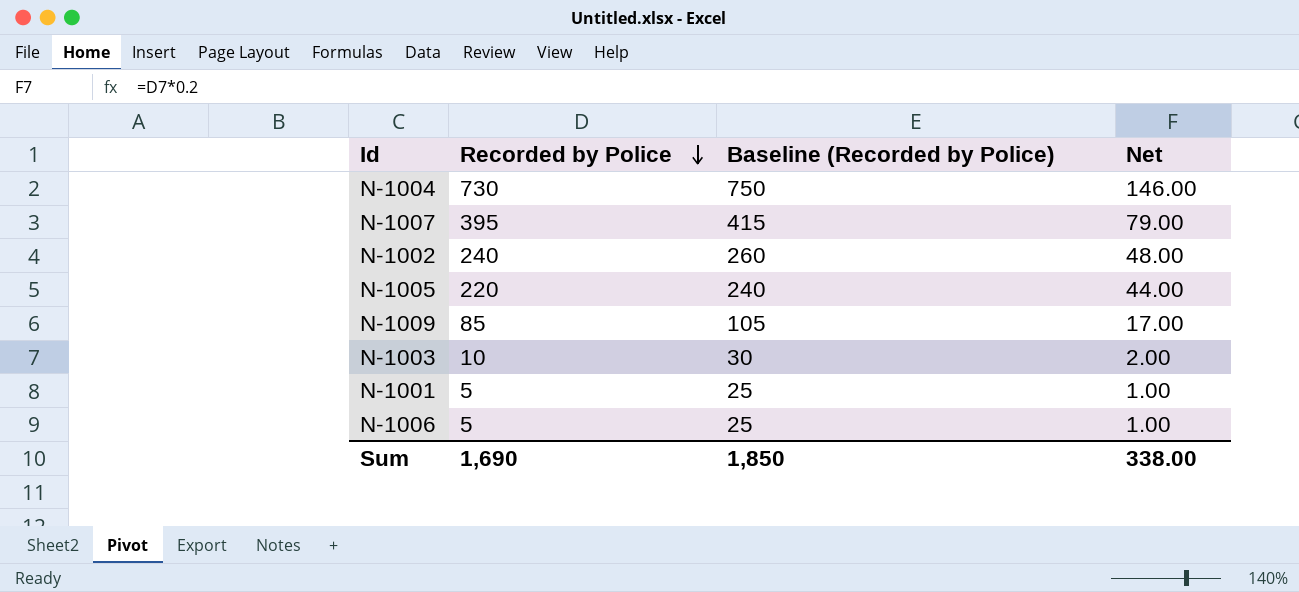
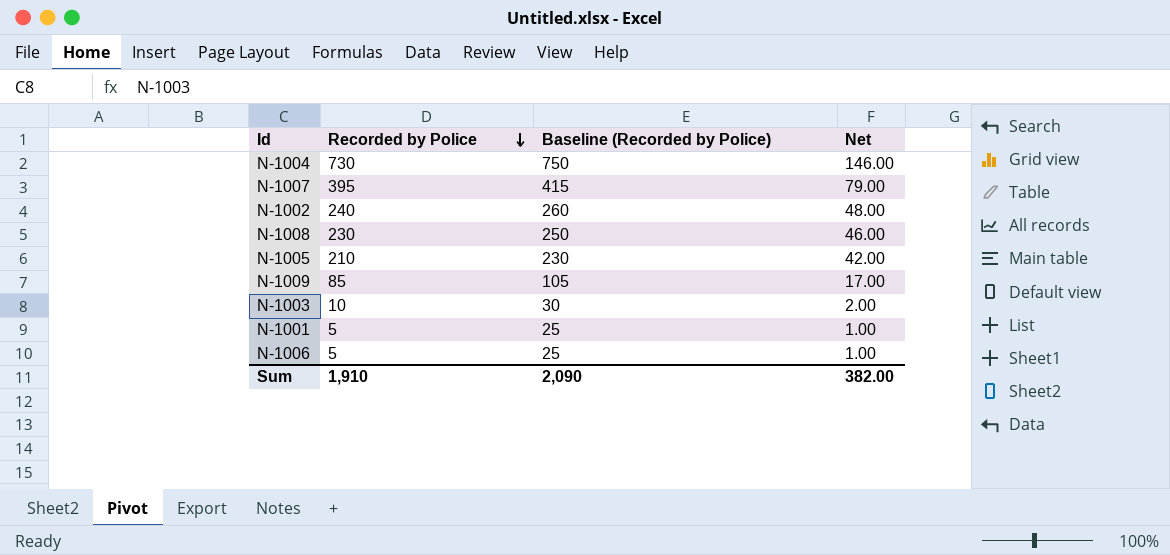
row N-1008: none -> 230 | 250 | 46.00
N-1005 | Recorded by Police: 220 -> 210
N-1005 | Baseline (Recorded by Police): 240 -> 230
N-1005 | Net: 44.00 -> 42.00
Sum | Recorded by Police: 1,690 -> 1,910
Sum | Baseline (Recorded by Police): 1,850 -> 2,090
Sum | Net: 338.00 -> 382.00

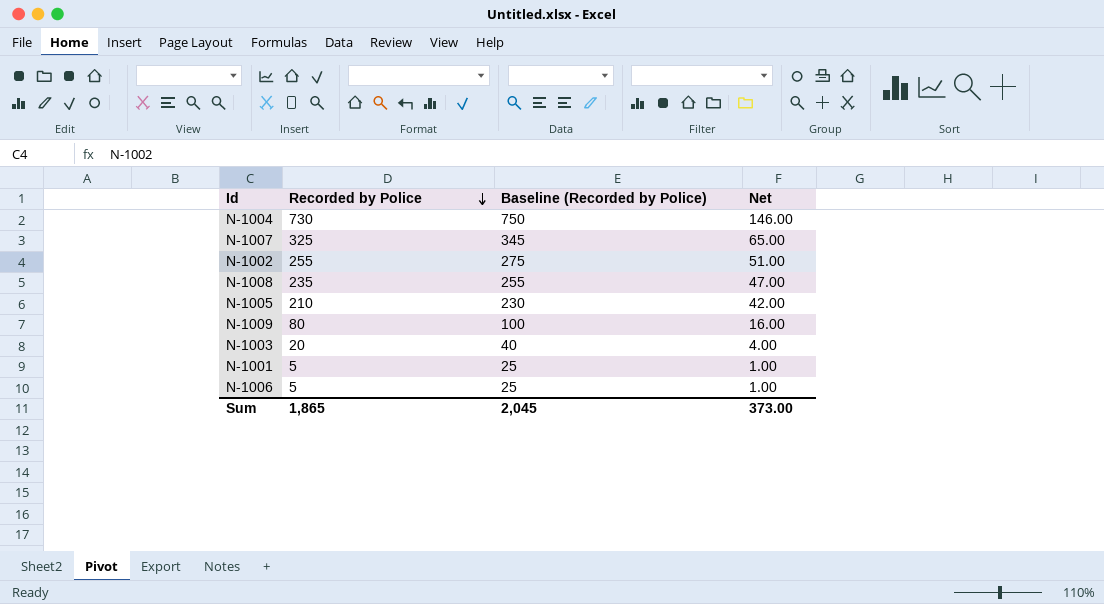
N-1007 | Recorded by Police: 395 -> 325
N-1007 | Baseline (Recorded by Police): 415 -> 345
N-1007 | Net: 79.00 -> 65.00
N-1002 | Recorded by Police: 240 -> 255
N-1002 | Baseline (Recorded by Police): 260 -> 275
N-1002 | Net: 48.00 -> 51.00
N-1008 | Recorded by Police: 230 -> 235
N-1008 | Baseline (Recorded by Police): 250 -> 255
N-1008 | Net: 46.00 -> 47.00
N-1009 | Recorded by Police: 85 -> 80
N-1009 | Baseline (Recorded by Police): 105 -> 100
N-1009 | Net: 17.00 -> 16.00
N-1003 | Recorded by Police: 10 -> 20
N-1003 | Baseline (Recorded by Police): 30 -> 40
N-1003 | Net: 2.00 -> 4.00
Sum | Recorded by Police: 1,910 -> 1,865
Sum | Baseline (Recorded by Police): 2,090 -> 2,045
Sum | Net: 382.00 -> 373.00

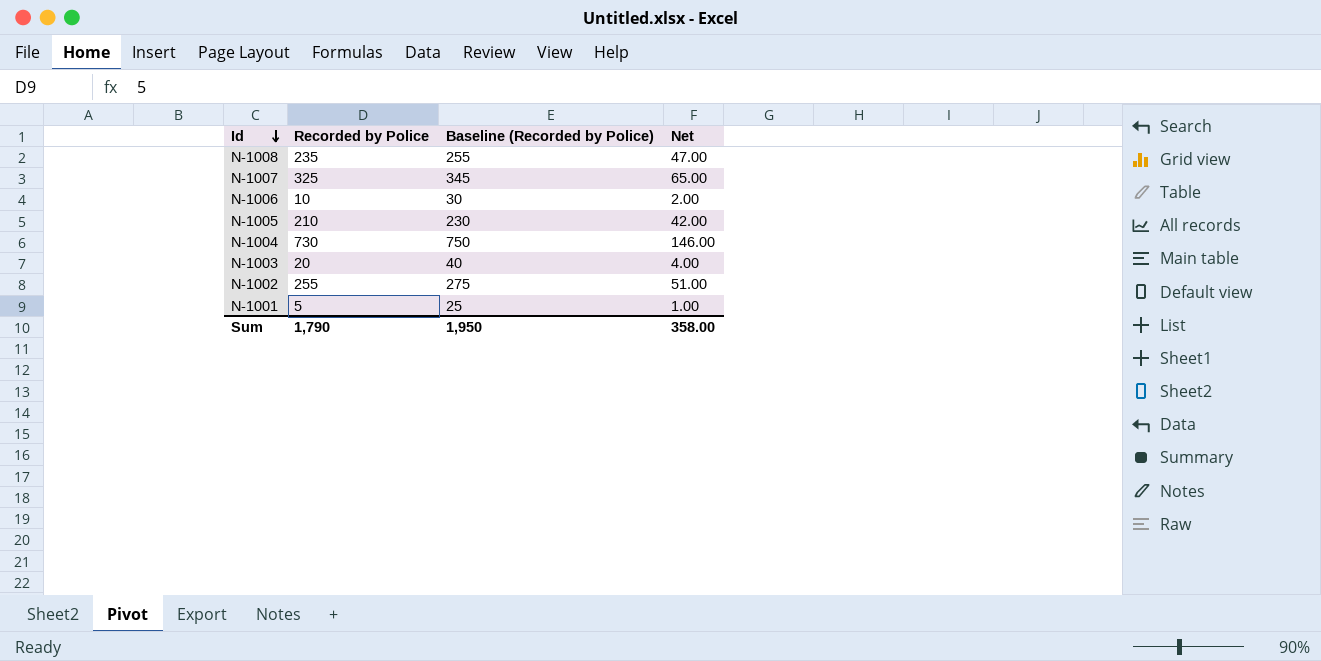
row order: Recorded by Police descending -> Id descending
row N-1009: 80 | 100 | 16.00 -> none
N-1006 | Recorded by Police: 5 -> 10
N-1006 | Baseline (Recorded by Police): 25 -> 30
N-1006 | Net: 1.00 -> 2.00
Sum | Recorded by Police: 1,865 -> 1,790
Sum | Baseline (Recorded by Police): 2,045 -> 1,950
Sum | Net: 373.00 -> 358.00

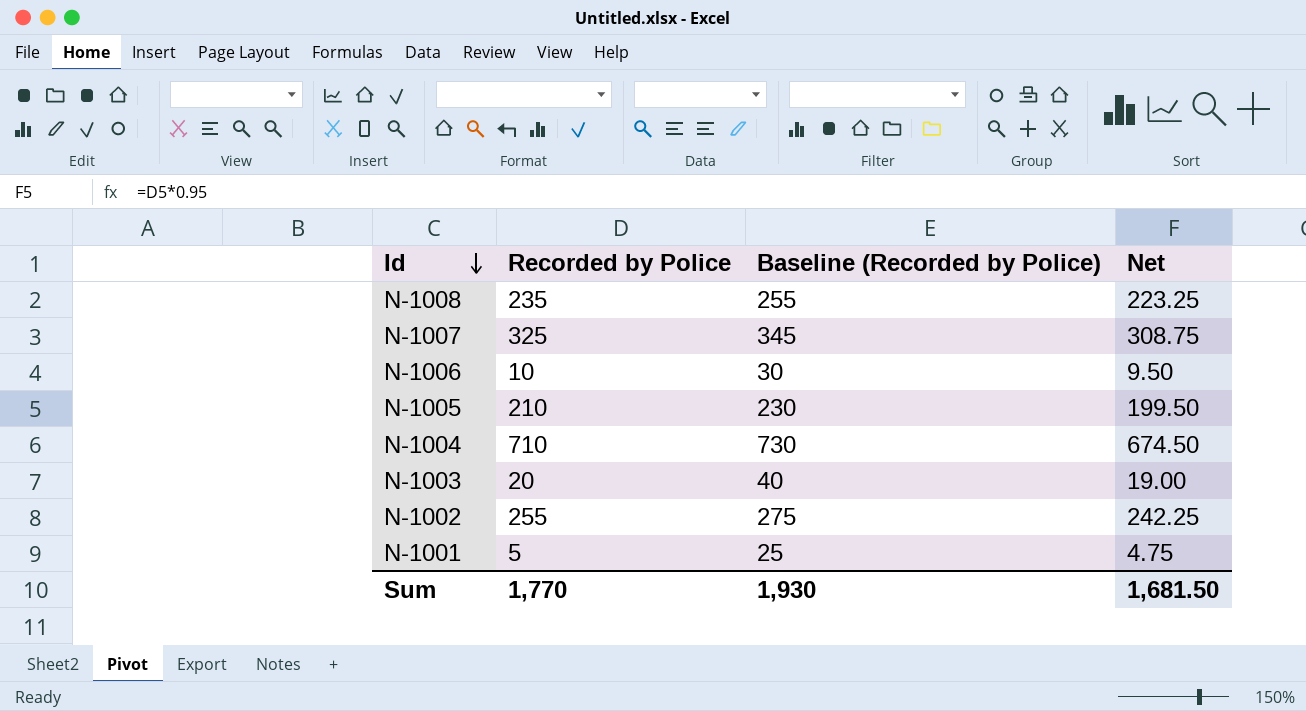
column Net | formula: [Recorded by Police] * 0.2 -> [Recorded by Police] * 0.95
N-1004 | Recorded by Police: 730 -> 710
N-1004 | Baseline (Recorded by Police): 750 -> 730
Sum | Recorded by Police: 1,790 -> 1,770
Sum | Baseline (Recorded by Police): 1,950 -> 1,930
Sum | Net: 358.00 -> 1,681.50

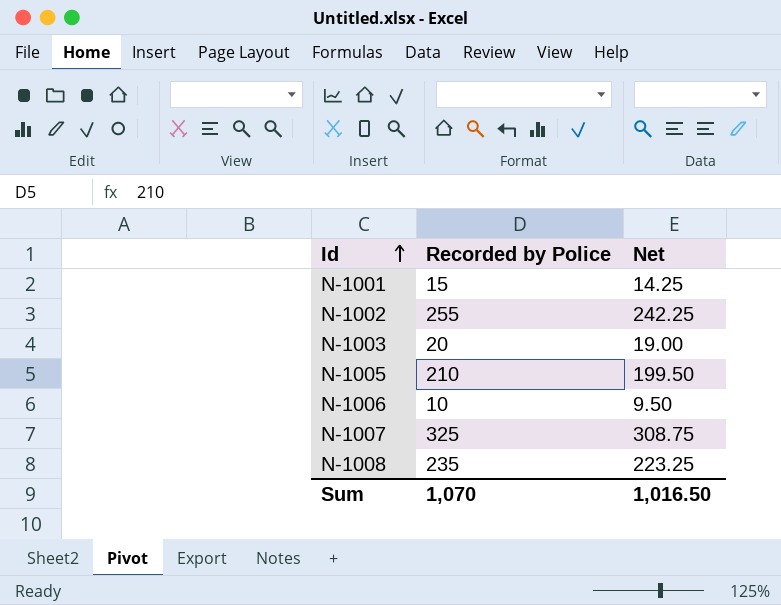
row order: Id descending -> Id ascending
column Baseline (Recorded by Police) | formula: [Recorded by Police] + 20 -> none
row N-1004: 710 | 730 | 674.50 -> none
N-1001 | Recorded by Police: 5 -> 15
N-1001 | Net: 4.75 -> 14.25
Sum | Recorded by Police: 1,770 -> 1,070
Sum | Net: 1,681.50 -> 1,016.50

